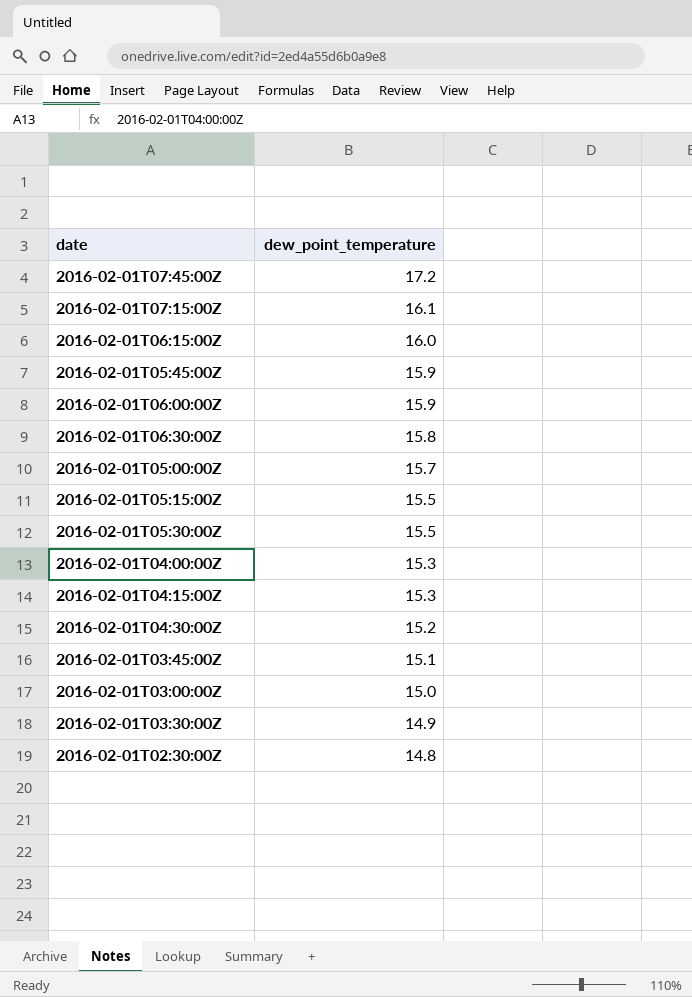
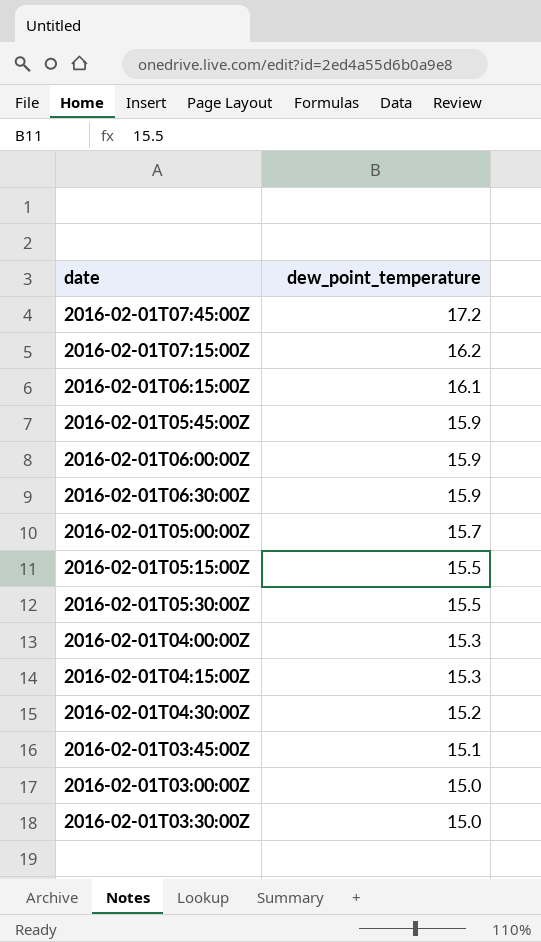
row 2016-02-01T02:30:00Z: 14.8 -> none
2016-02-01T07:15:00Z | dew_point_temperature: 16.1 -> 16.2
2016-02-01T06:15:00Z | dew_point_temperature: 16.0 -> 16.1
2016-02-01T06:30:00Z | dew_point_temperature: 15.8 -> 15.9
2016-02-01T03:30:00Z | dew_point_temperature: 14.9 -> 15.0

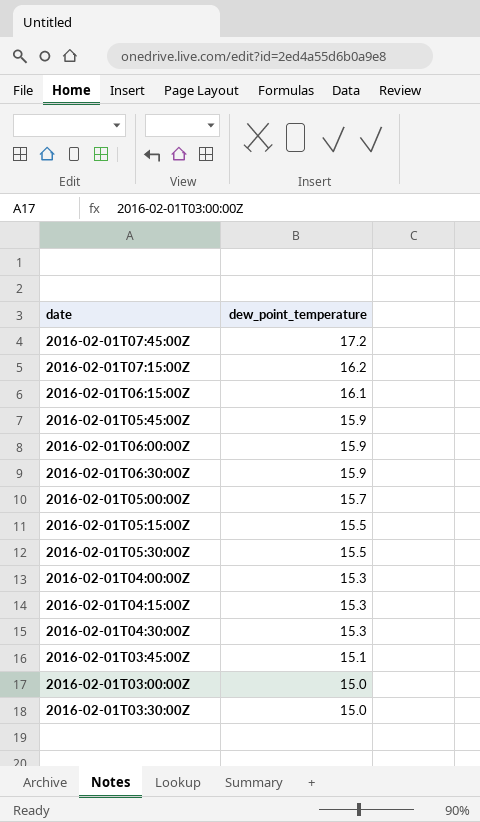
2016-02-01T04:30:00Z | dew_point_temperature: 15.2 -> 15.3

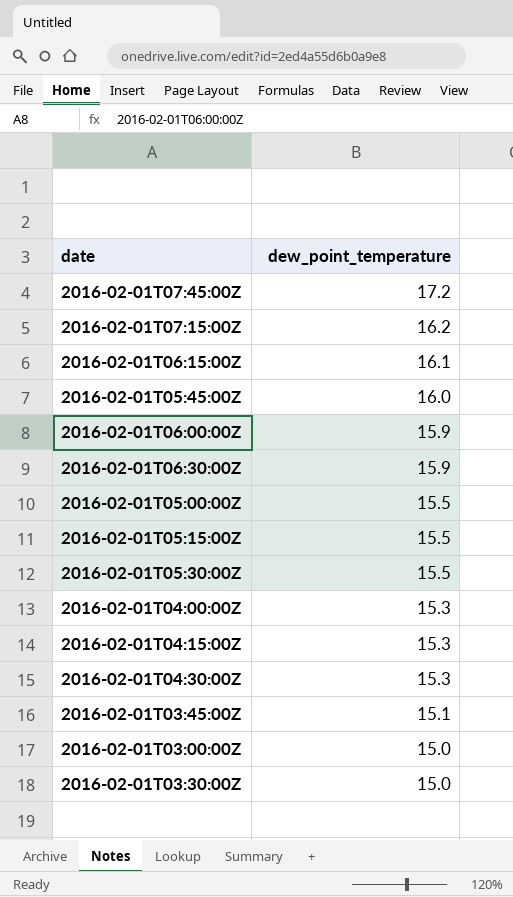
2016-02-01T05:45:00Z | dew_point_temperature: 15.9 -> 16.0
2016-02-01T05:00:00Z | dew_point_temperature: 15.7 -> 15.5

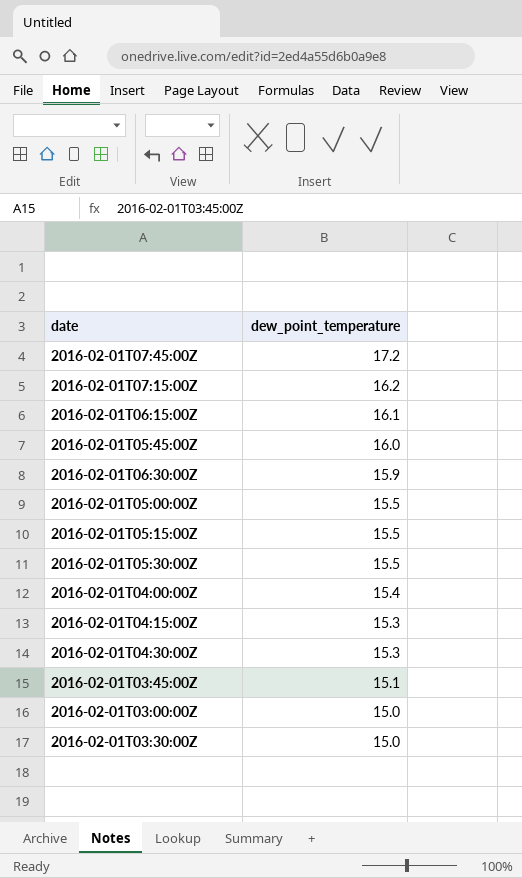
row 2016-02-01T06:00:00Z: 15.9 -> none
2016-02-01T04:00:00Z | dew_point_temperature: 15.3 -> 15.4

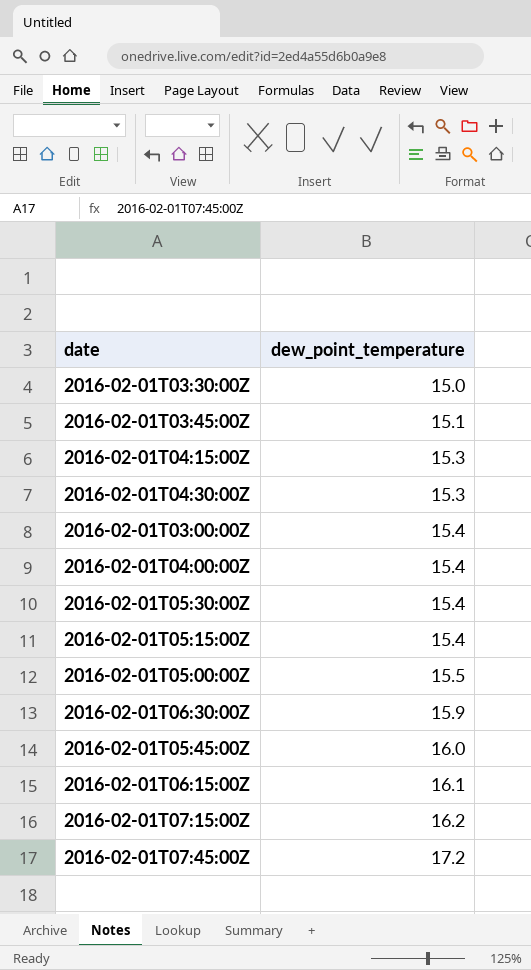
row order: dew_point_temperature descending -> dew_point_temperature ascending
2016-02-01T03:00:00Z | dew_point_temperature: 15.0 -> 15.4
2016-02-01T05:30:00Z | dew_point_temperature: 15.5 -> 15.4
2016-02-01T05:15:00Z | dew_point_temperature: 15.5 -> 15.4

